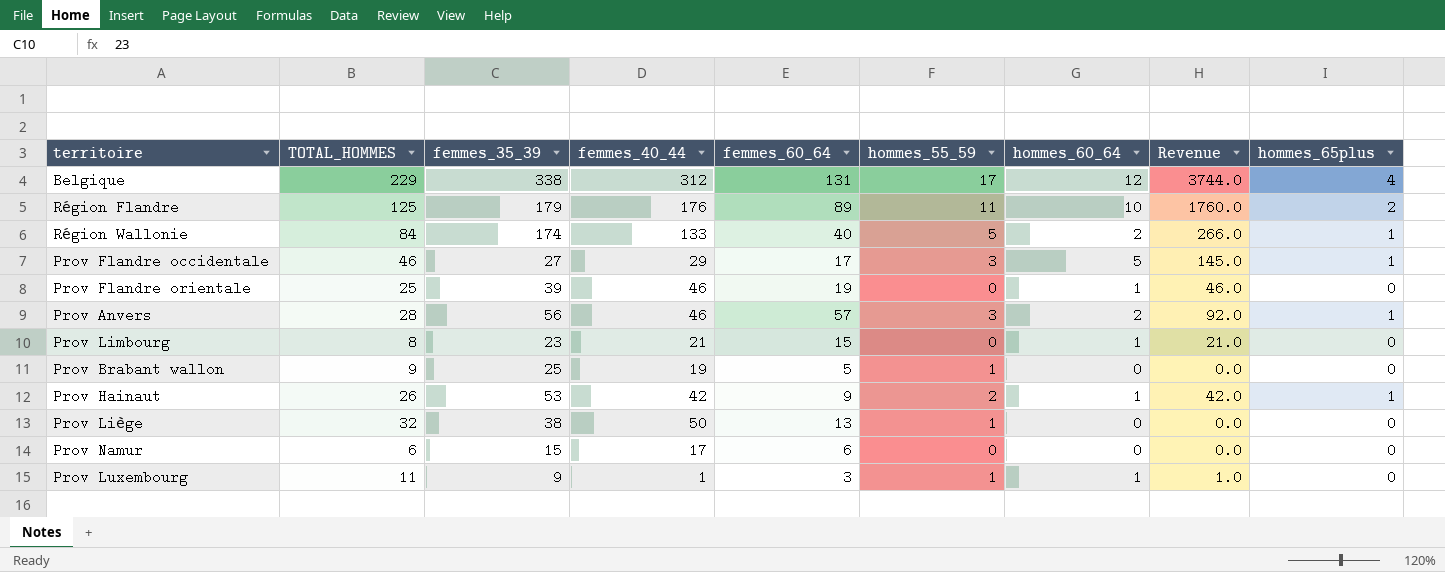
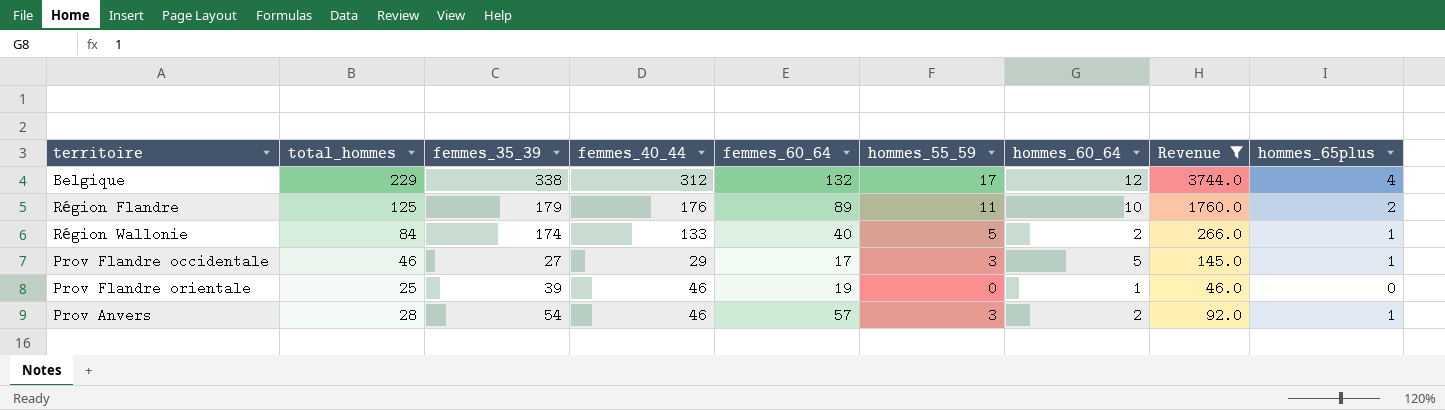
filter: none -> Revenue >= 46.0
column name: TOTAL_HOMMES -> total_hommes
Belgique | femmes_60_64: 131 -> 132
Prov Anvers | femmes_35_39: 56 -> 54

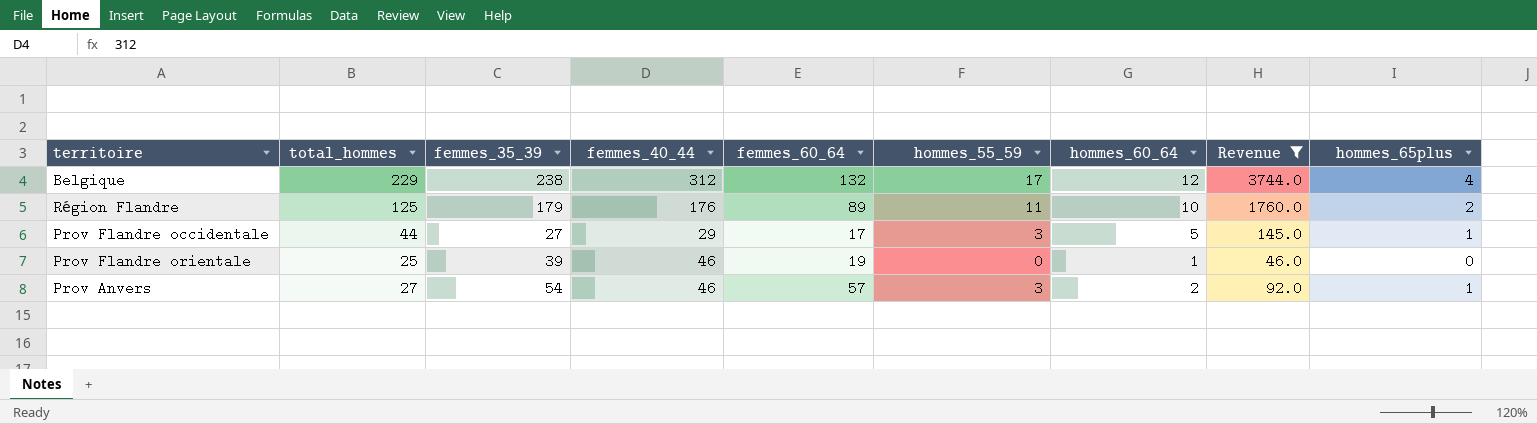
row Région Wallonie: 84 | 174 | 133 | 40 | 5 | 2 | 266.0 | 1 -> none
Belgique | femmes_35_39: 338 -> 238
Prov Flandre occidentale | total_hommes: 46 -> 44
Prov Anvers | total_hommes: 28 -> 27

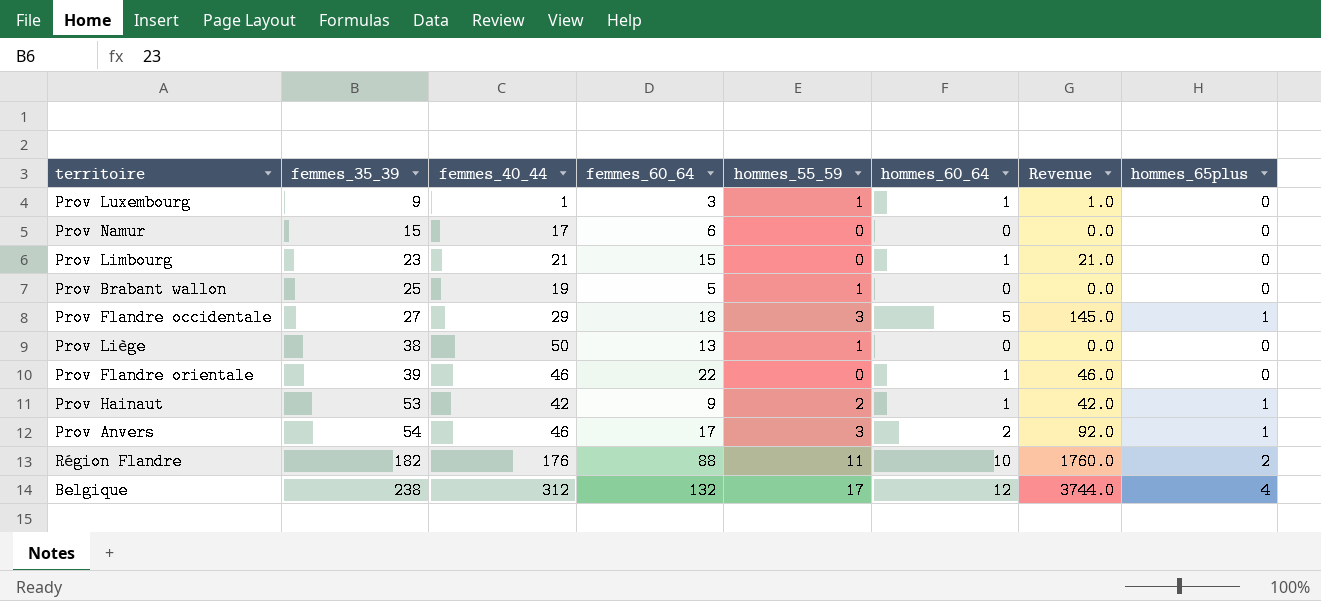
filter: Revenue >= 46.0 -> none
row order: none -> femmes_35_39 ascending
column total_hommes | position: 2 -> none
Prov Flandre occidentale | femmes_60_64: 17 -> 18
Prov Flandre orientale | femmes_60_64: 19 -> 22
Prov Anvers | femmes_60_64: 57 -> 17
Région Flandre | femmes_35_39: 179 -> 182
Région Flandre | femmes_60_64: 89 -> 88

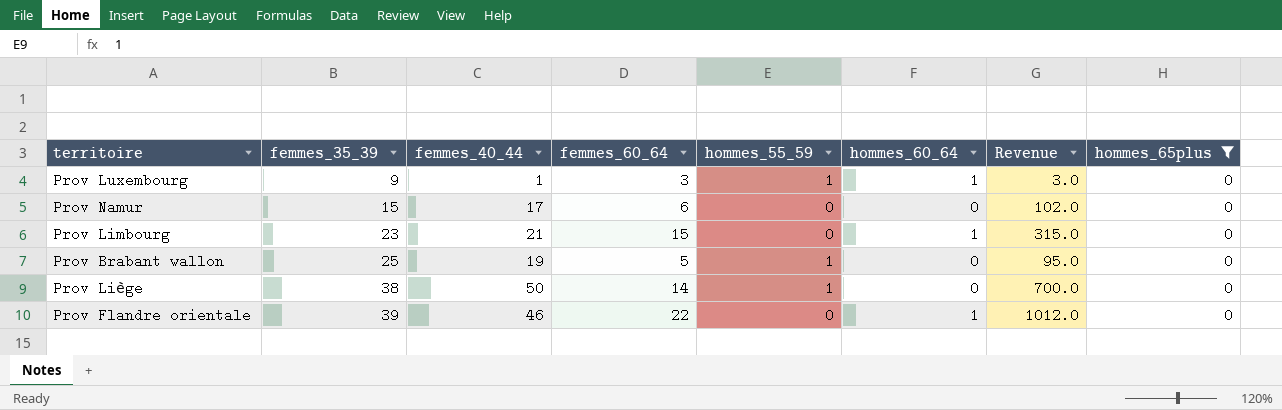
filter: none -> hommes_65plus = 0
column Revenue | formula: [femmes_40_44] * [hommes_60_64] -> [femmes_40_44] * [femmes_60_64]
Prov Liège | femmes_60_64: 13 -> 14

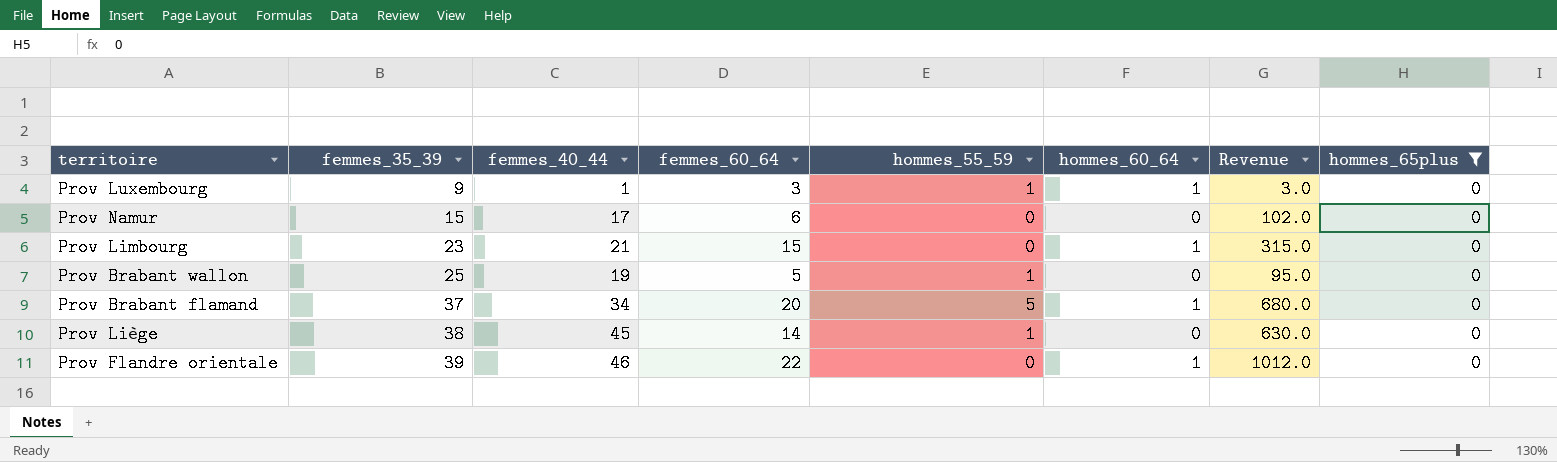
row Prov Brabant flamand: none -> 37 | 34 | 20 | 5 | 1 | 680.0 | 0
Prov Liège | femmes_40_44: 50 -> 45
Prov Liège | Revenue: 700.0 -> 630.0

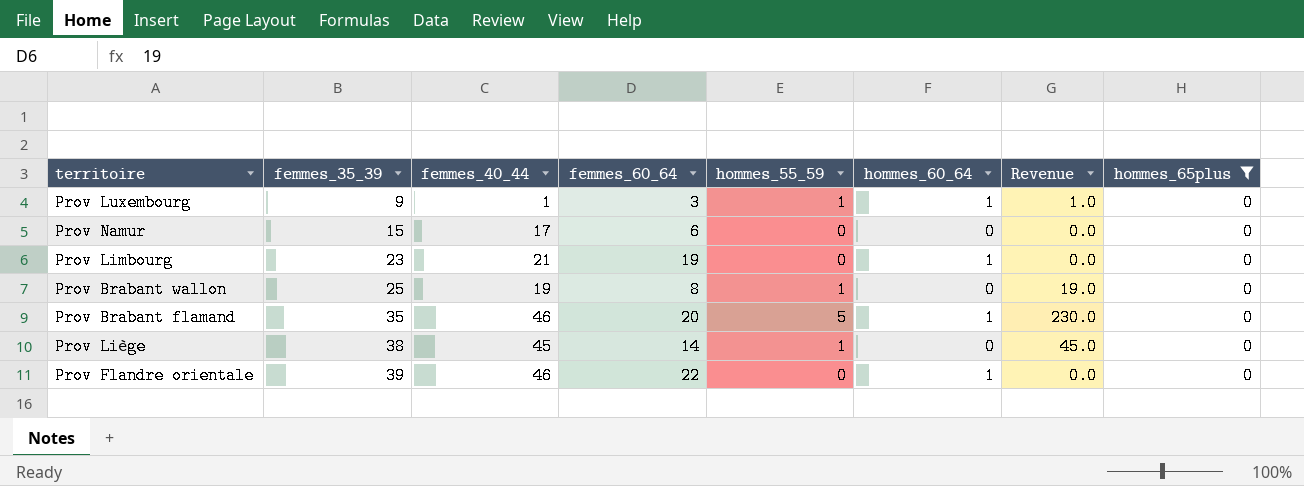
column Revenue | formula: [femmes_40_44] * [femmes_60_64] -> [femmes_40_44] * [hommes_55_59]
Prov Limbourg | femmes_60_64: 15 -> 19
Prov Brabant wallon | femmes_60_64: 5 -> 8
Prov Brabant flamand | femmes_35_39: 37 -> 35
Prov Brabant flamand | femmes_40_44: 34 -> 46

